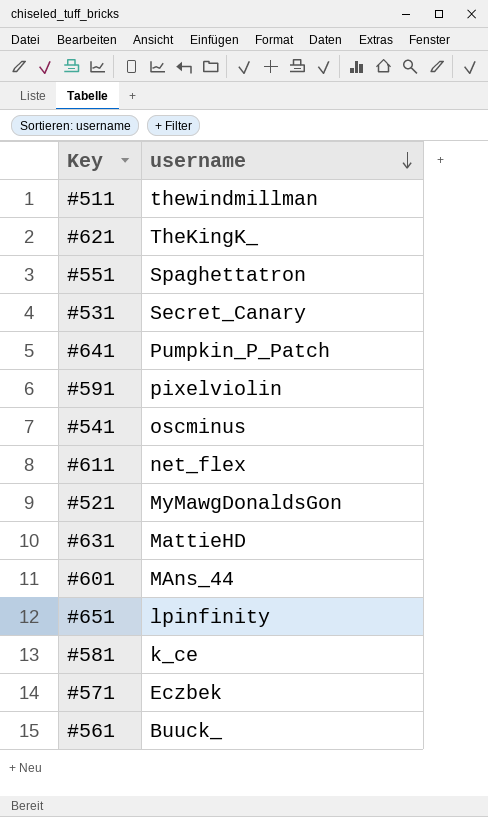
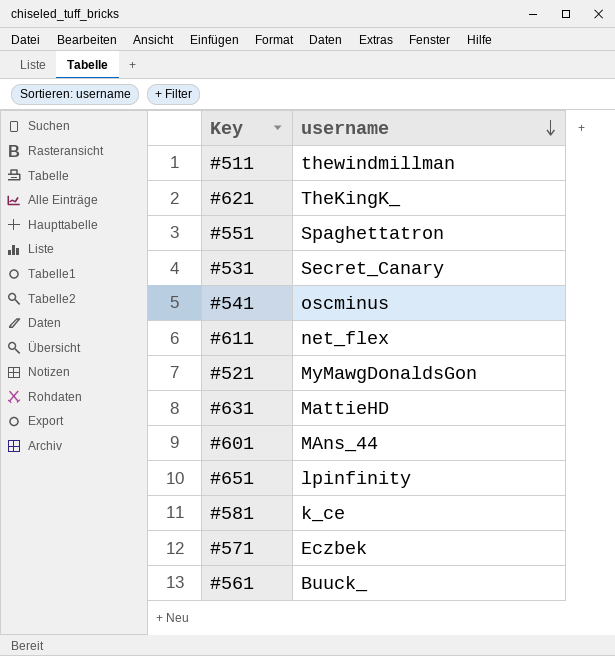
row #641: Pumpkin_P_Patch -> none
row #591: pixelviolin -> none

